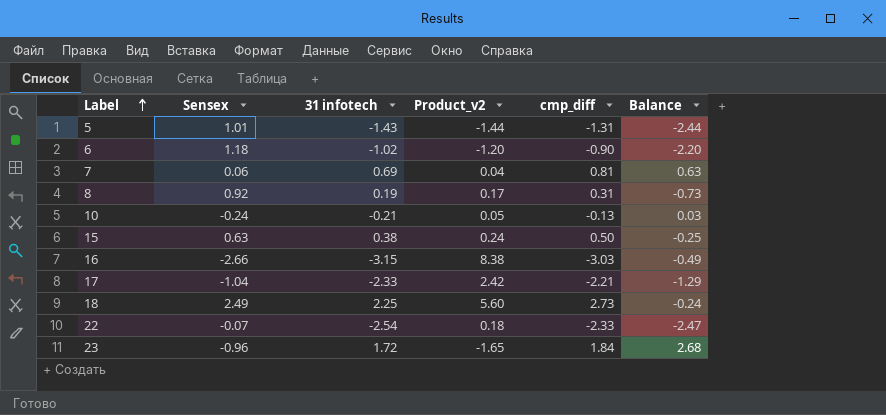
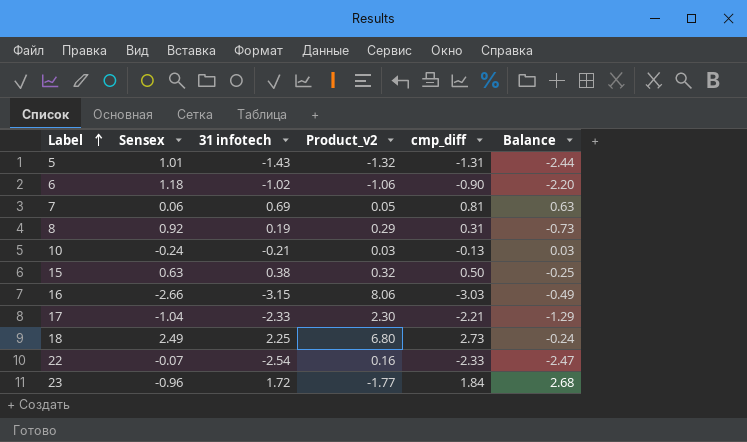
column Product_v2 | formula: [Sensex] * [31 infotech] -> [Sensex] * [cmp_diff]

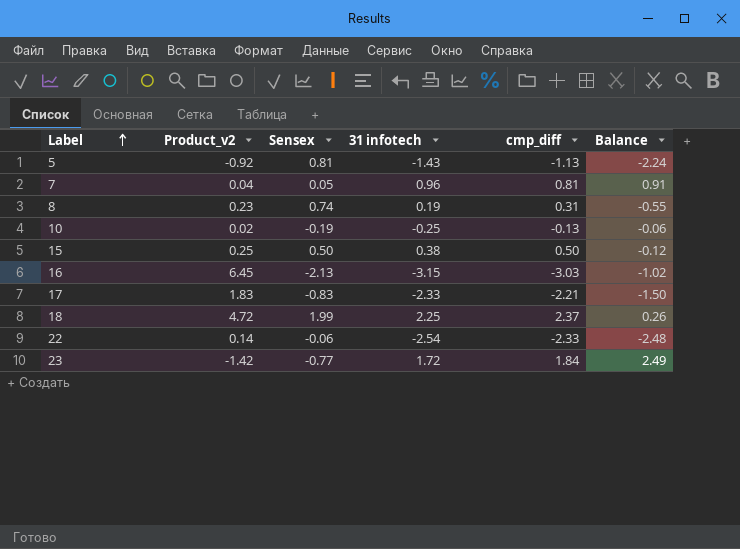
column Product_v2 | position: 4 -> 2
row 6: 1.18 | -1.02 | -1.06 | -0.90 | -2.20 -> none
5 | Product_v2: -1.32 -> -0.92
5 | Sensex: 1.01 -> 0.81
5 | cmp_diff: -1.31 -> -1.13
5 | Balance: -2.44 -> -2.24
7 | Product_v2: 0.05 -> 0.04
7 | Sensex: 0.06 -> 0.05
7 | 31 infotech: 0.69 -> 0.96
7 | Balance: 0.63 -> 0.91
8 | Product_v2: 0.29 -> 0.23
8 | Sensex: 0.92 -> 0.74
8 | Balance: -0.73 -> -0.55
10 | Product_v2: 0.03 -> 0.02
10 | Sensex: -0.24 -> -0.19
10 | 31 infotech: -0.21 -> -0.25
10 | Balance: 0.03 -> -0.06
15 | Product_v2: 0.32 -> 0.25
15 | Sensex: 0.63 -> 0.50
15 | Balance: -0.25 -> -0.12
16 | Product_v2: 8.06 -> 6.45
16 | Sensex: -2.66 -> -2.13
16 | Balance: -0.49 -> -1.02
17 | Product_v2: 2.30 -> 1.83
17 | Sensex: -1.04 -> -0.83
17 | Balance: -1.29 -> -1.50
18 | Product_v2: 6.80 -> 4.72
18 | Sensex: 2.49 -> 1.99
18 | cmp_diff: 2.73 -> 2.37
18 | Balance: -0.24 -> 0.26
22 | Product_v2: 0.16 -> 0.14
22 | Sensex: -0.07 -> -0.06
22 | Balance: -2.47 -> -2.48
23 | Product_v2: -1.77 -> -1.42
23 | Sensex: -0.96 -> -0.77
23 | Balance: 2.68 -> 2.49

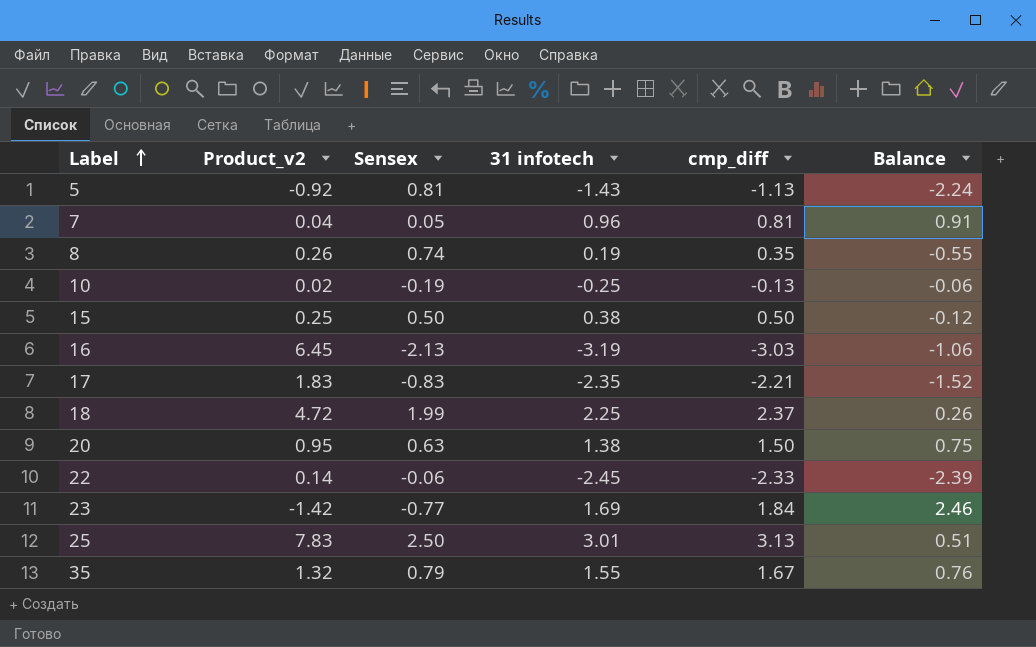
8 | Product_v2: 0.23 -> 0.26
8 | cmp_diff: 0.31 -> 0.35
16 | 31 infotech: -3.15 -> -3.19
16 | Balance: -1.02 -> -1.06
17 | 31 infotech: -2.33 -> -2.35
17 | Balance: -1.50 -> -1.52
row 20: none -> 0.95 | 0.63 | 1.38 | 1.50 | 0.75
22 | 31 infotech: -2.54 -> -2.45
22 | Balance: -2.48 -> -2.39
23 | 31 infotech: 1.72 -> 1.69
23 | Balance: 2.49 -> 2.46
row 25: none -> 7.83 | 2.50 | 3.01 | 3.13 | 0.51
row 35: none -> 1.32 | 0.79 | 1.55 | 1.67 | 0.76

